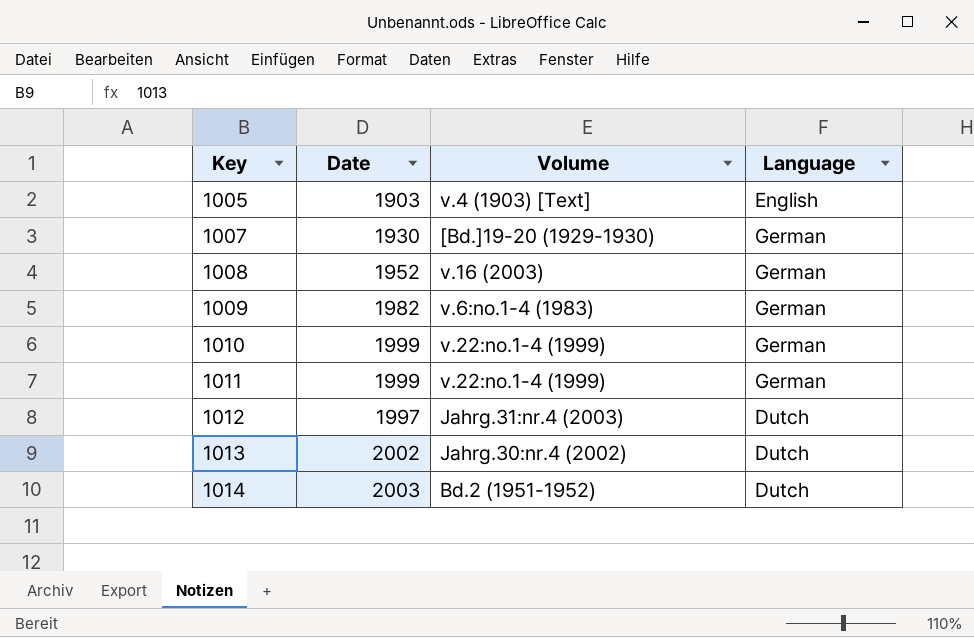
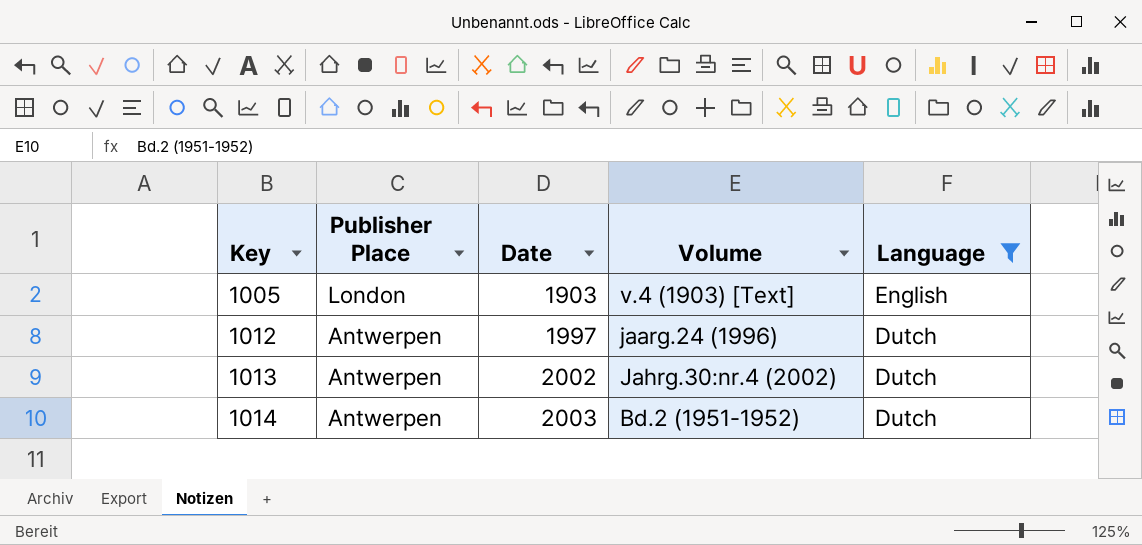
filter: none -> Language != German
column Publisher Place | position: none -> 2
1012 | Volume: Jahrg.31:nr.4 (2003) -> jaarg.24 (1996)

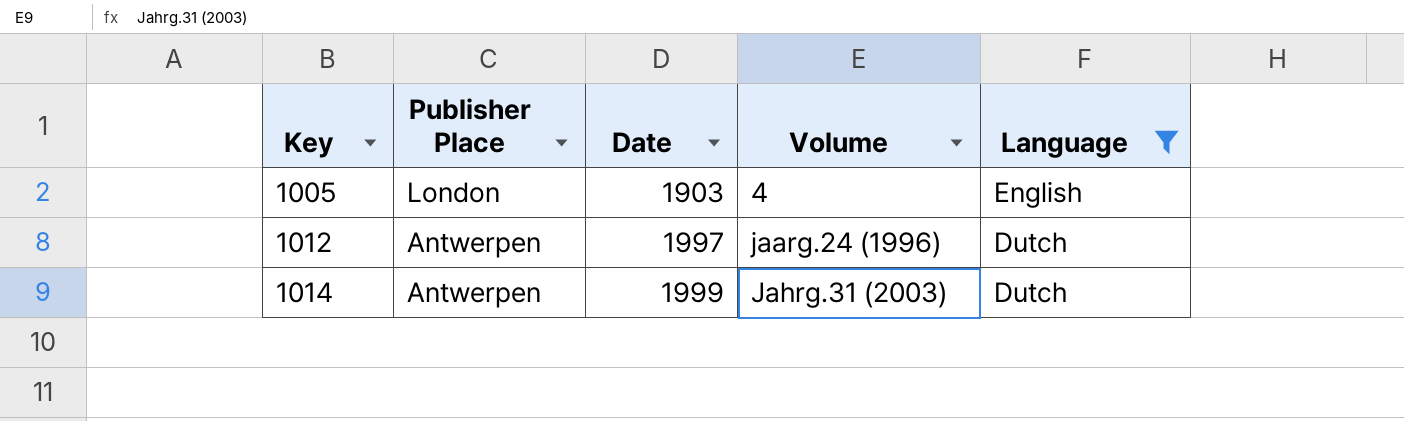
row 1013: Antwerpen | 2002 | Jahrg.30:nr.4 (2002) | Dutch -> none
1005 | Volume: v.4 (1903) [Text] -> 4
1014 | Date: 2003 -> 1999
1014 | Volume: Bd.2 (1951-1952) -> Jahrg.31 (2003)

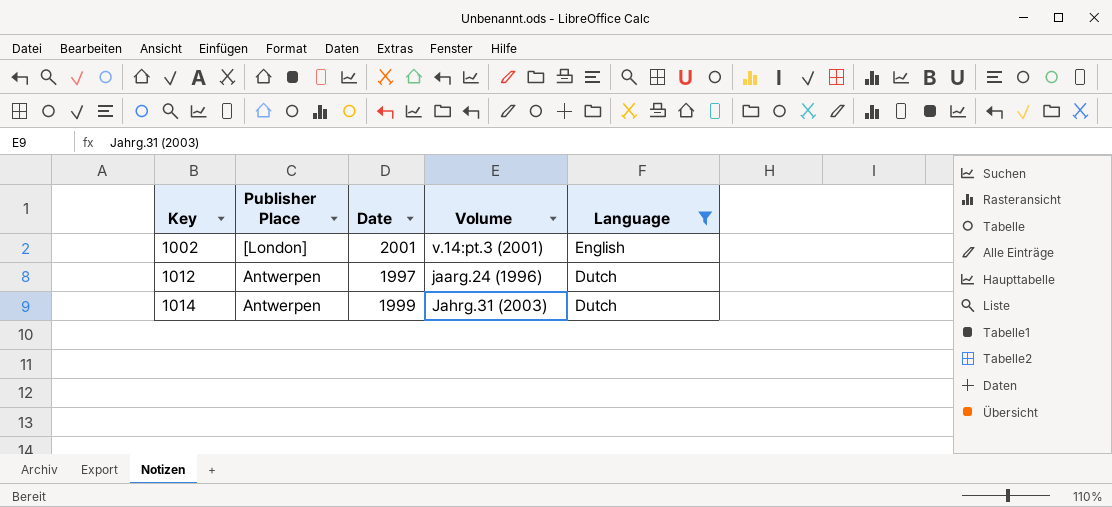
row 1005: London | 1903 | 4 | English -> none
row 1002: none -> [London] | 2001 | v.14:pt.3 (2001) | English

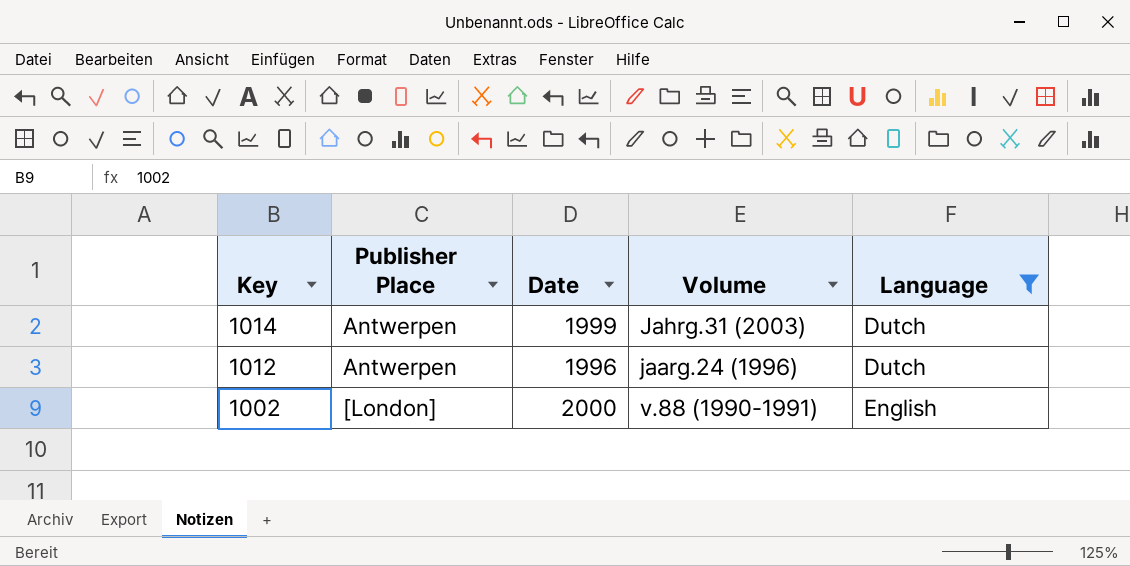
row order: Key ascending -> Key descending
1012 | Date: 1997 -> 1996
1002 | Date: 2001 -> 2000
1002 | Volume: v.14:pt.3 (2001) -> v.88 (1990-1991)

